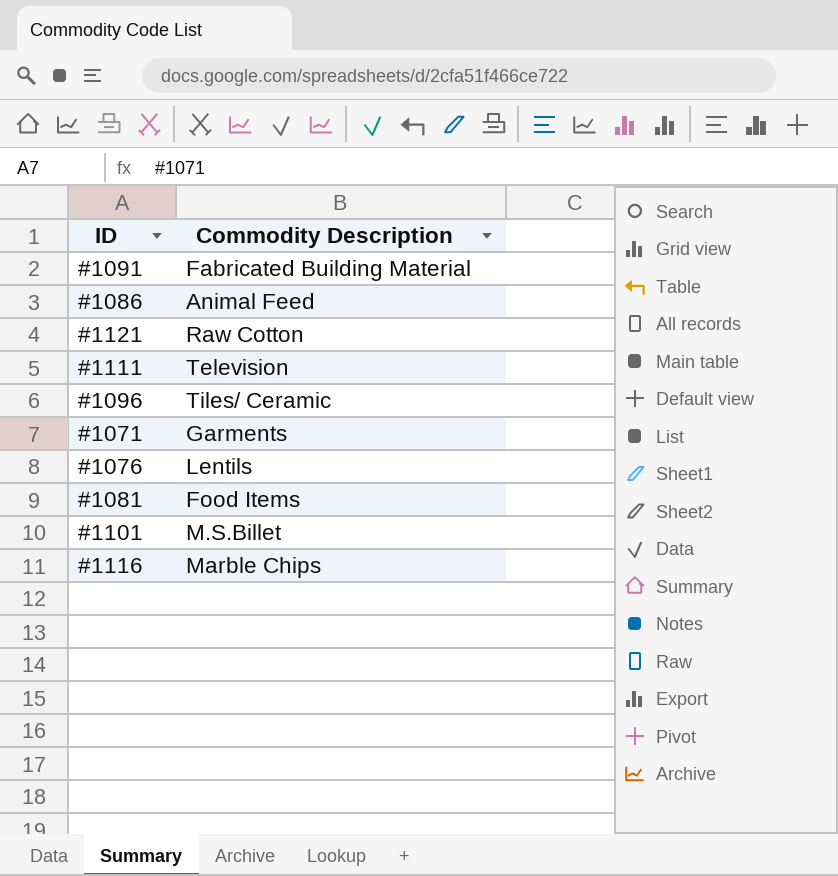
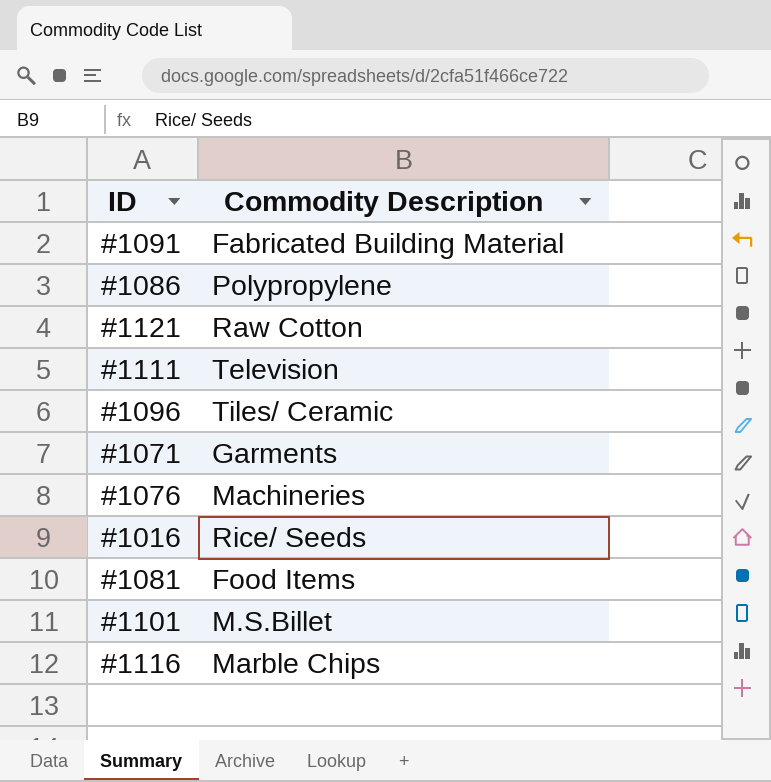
#1086 | Commodity Description: Animal Feed -> Polypropylene
#1076 | Commodity Description: Lentils -> Machineries
row #1016: none -> Rice/ Seeds

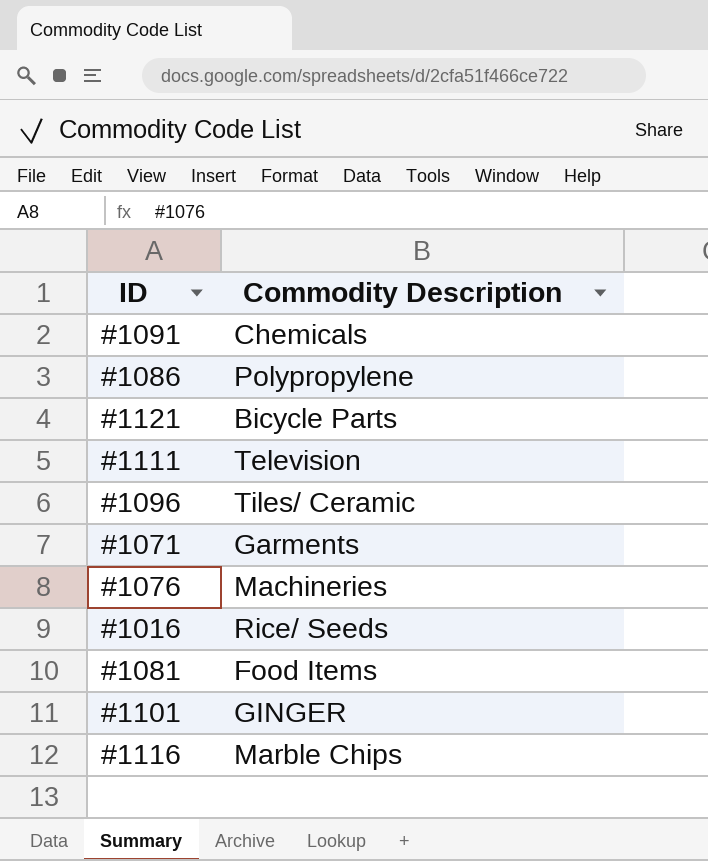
#1091 | Commodity Description: Fabricated Building Material -> Chemicals
#1121 | Commodity Description: Raw Cotton -> Bicycle Parts
#1101 | Commodity Description: M.S.Billet -> GINGER

